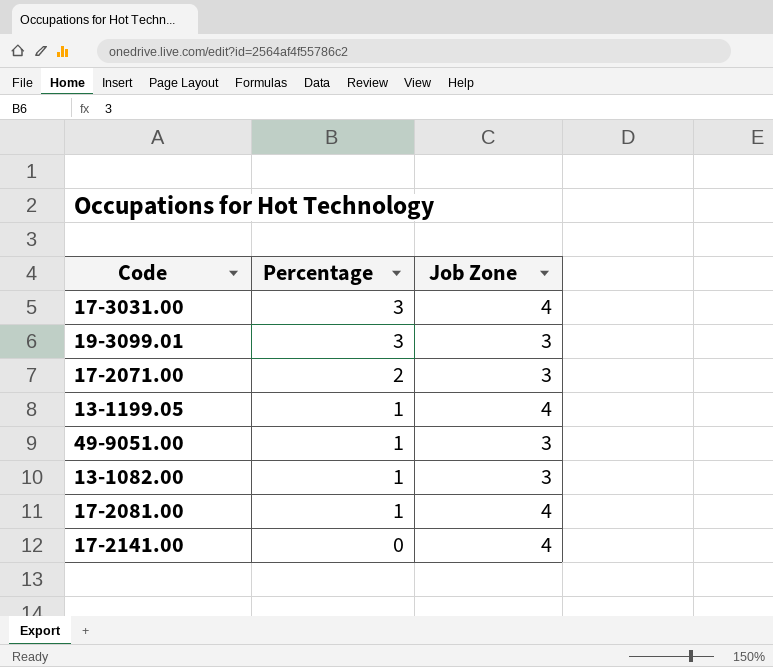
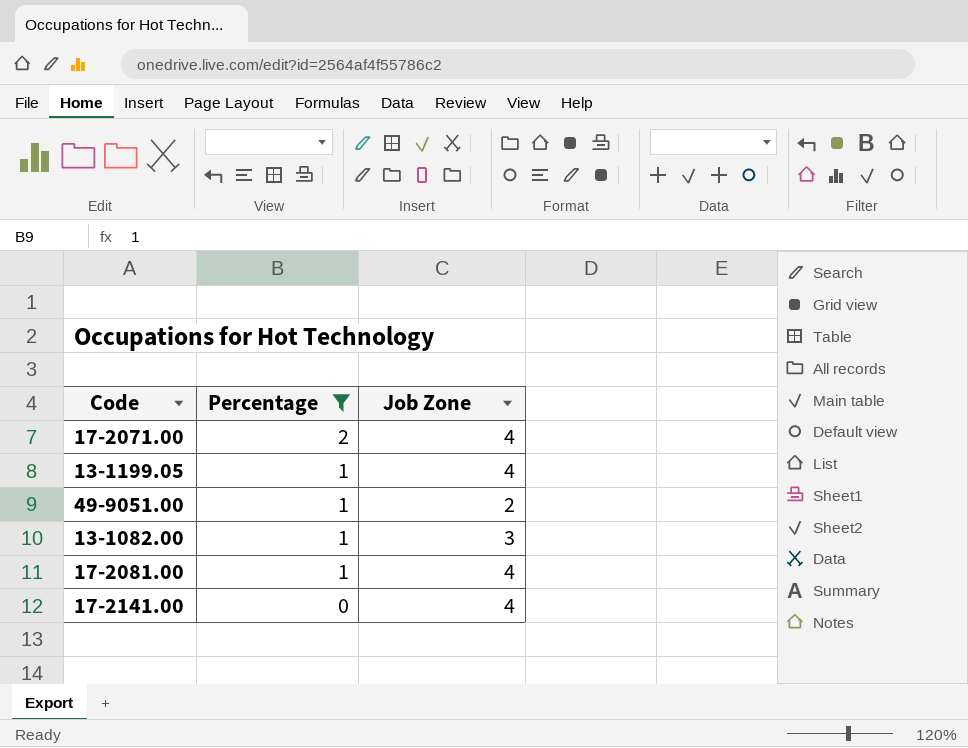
filter: none -> Percentage != 3
17-2071.00 | Job Zone: 3 -> 4
49-9051.00 | Job Zone: 3 -> 2

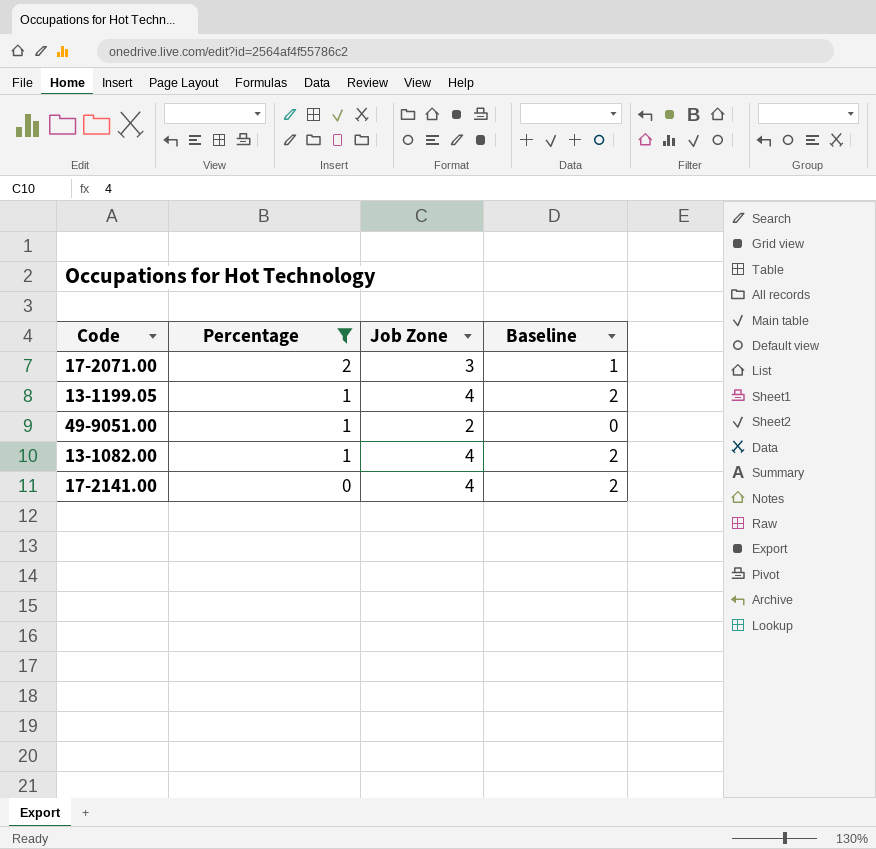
column Baseline | formula: none -> [Job Zone] - 2
row 17-2081.00: 1 | 4 -> none
17-2071.00 | Job Zone: 4 -> 3
13-1082.00 | Job Zone: 3 -> 4

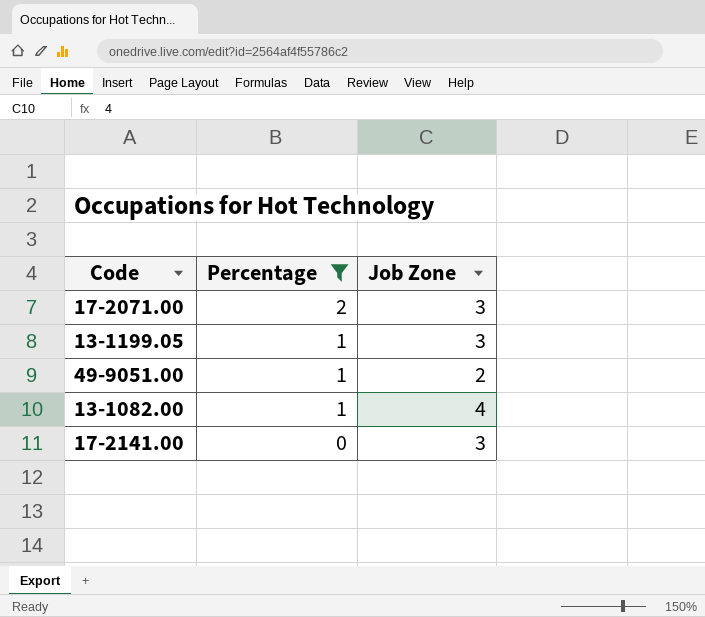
column Baseline | formula: [Job Zone] - 2 -> none
13-1199.05 | Job Zone: 4 -> 3
17-2141.00 | Job Zone: 4 -> 3

